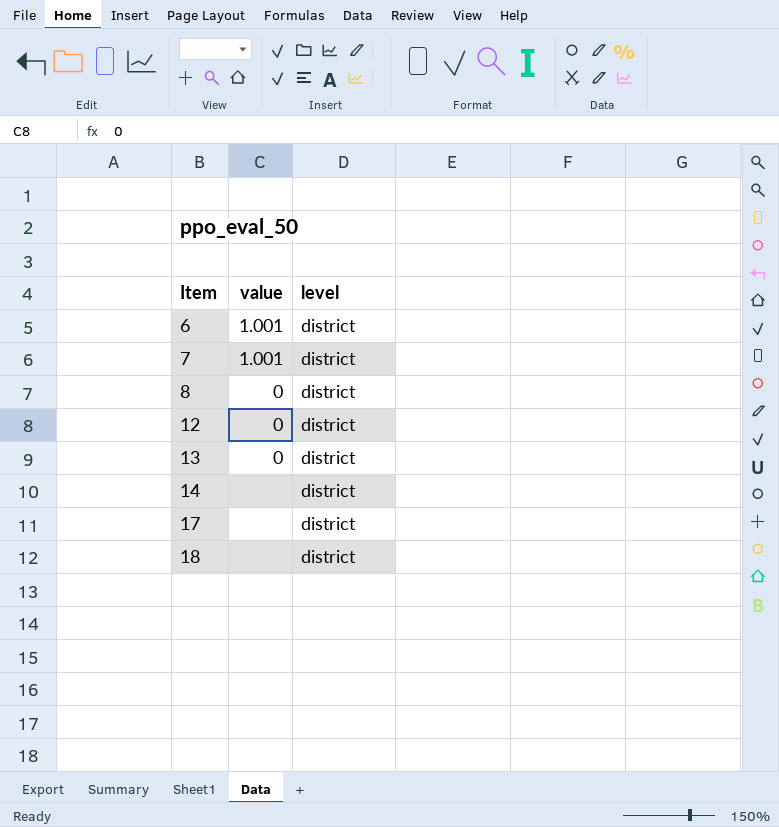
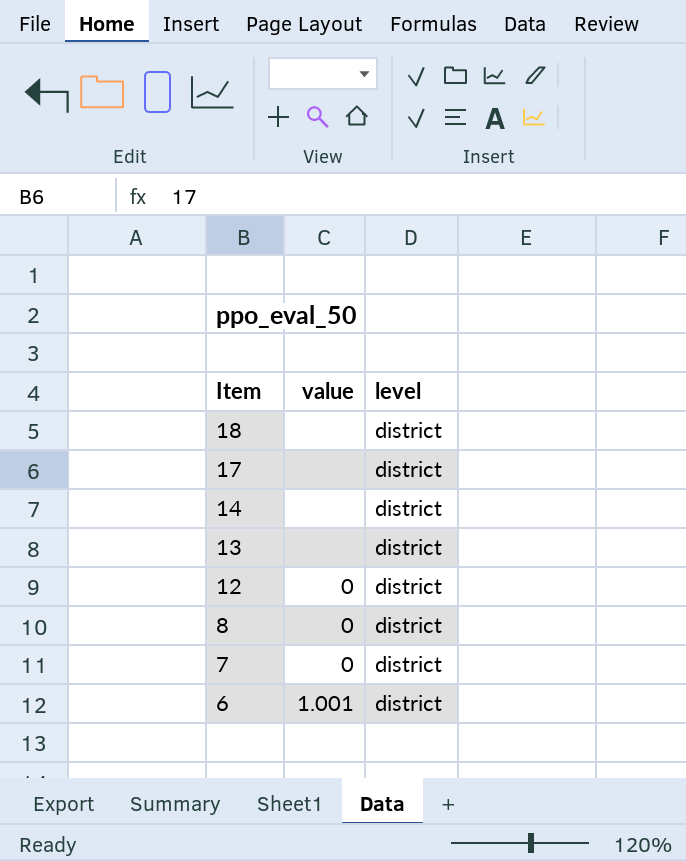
row order: Item ascending -> Item descending
13 | value: 0 -> none
7 | value: 1.001 -> 0

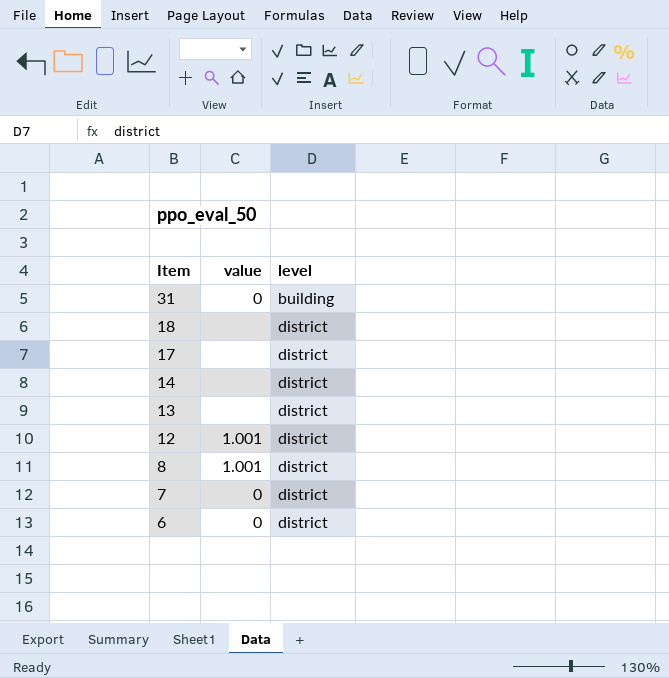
row 31: none -> 0 | building
12 | value: 0 -> 1.001
8 | value: 0 -> 1.001
6 | value: 1.001 -> 0

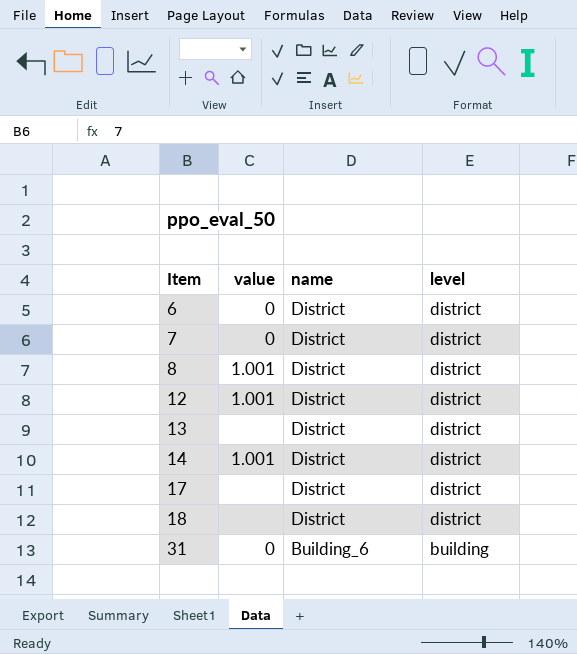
row order: Item descending -> Item ascending
column name | position: none -> 3
14 | value: none -> 1.001

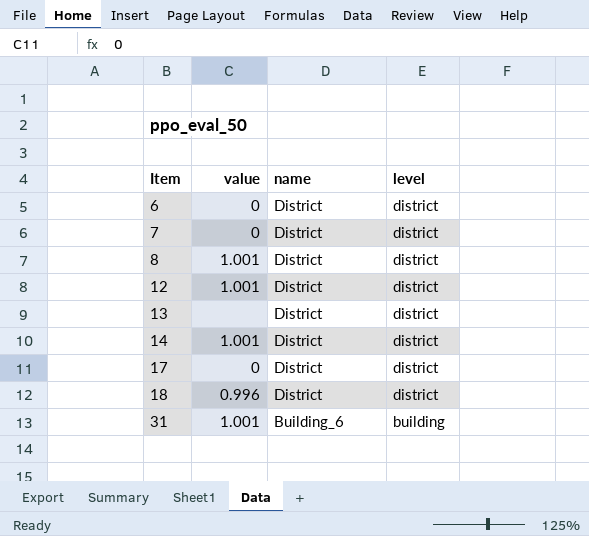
17 | value: none -> 0
18 | value: none -> 0.996
31 | value: 0 -> 1.001

